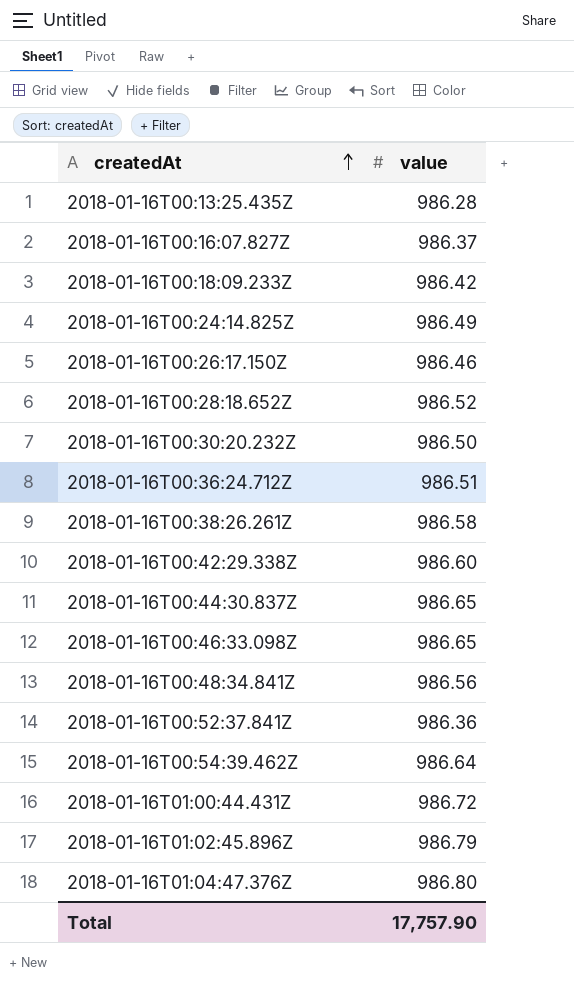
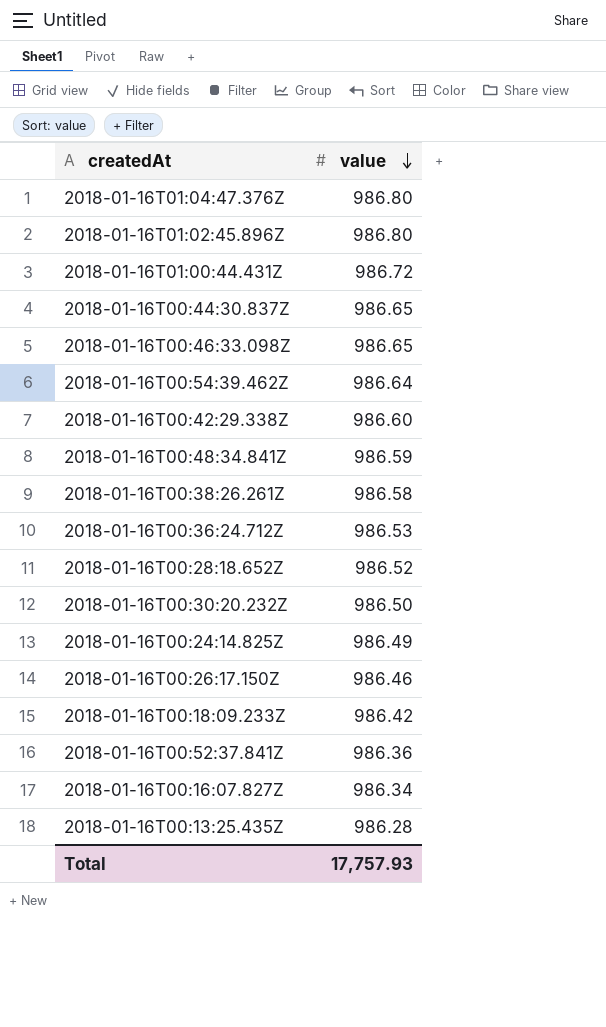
row order: createdAt ascending -> value descending
2018-01-16T01:02:45.896Z | value: 986.79 -> 986.80
2018-01-16T00:48:34.841Z | value: 986.56 -> 986.59
2018-01-16T00:36:24.712Z | value: 986.51 -> 986.53
2018-01-16T00:16:07.827Z | value: 986.37 -> 986.34
Total | value: 17,757.90 -> 17,757.93

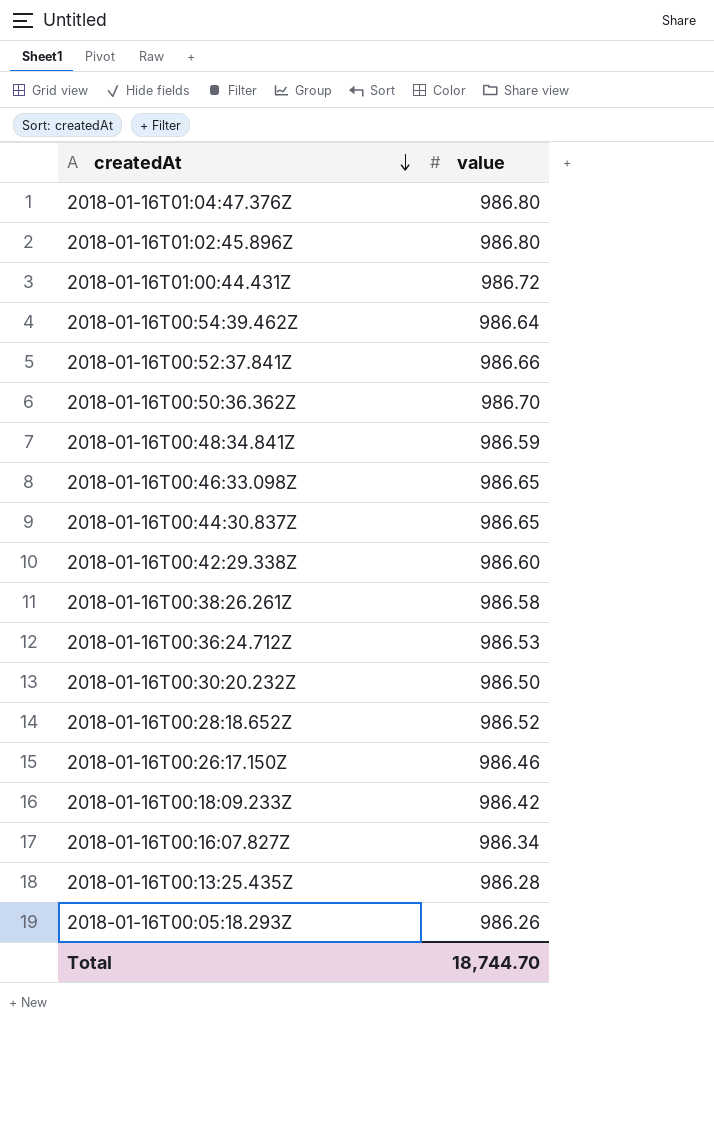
row order: value descending -> createdAt descending
row 2018-01-16T00:24:14.825Z: 986.49 -> none
2018-01-16T00:52:37.841Z | value: 986.36 -> 986.66
row 2018-01-16T00:50:36.362Z: none -> 986.70
row 2018-01-16T00:05:18.293Z: none -> 986.26
Total | value: 17,757.93 -> 18,744.70

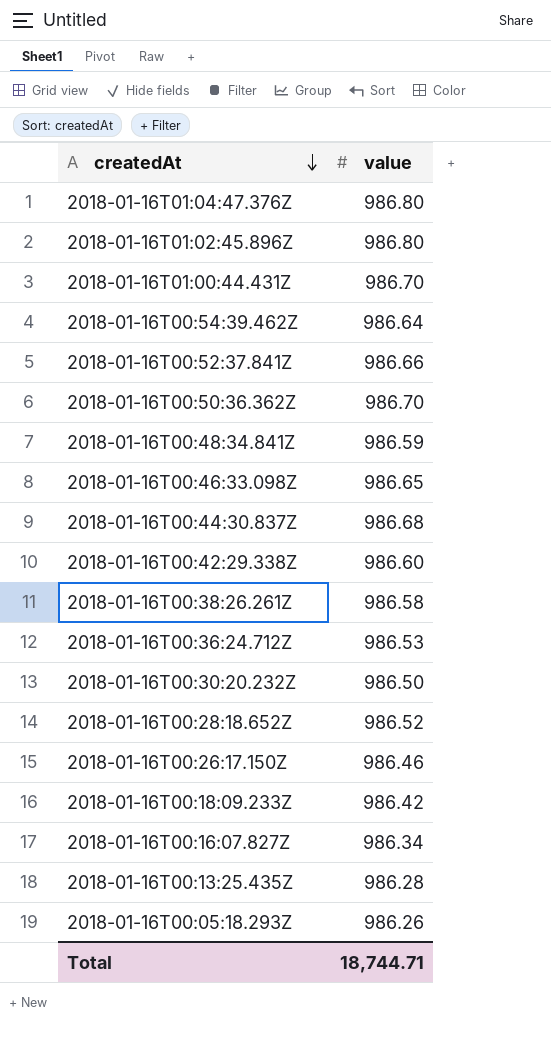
2018-01-16T01:00:44.431Z | value: 986.72 -> 986.70
2018-01-16T00:44:30.837Z | value: 986.65 -> 986.68
Total | value: 18,744.70 -> 18,744.71

